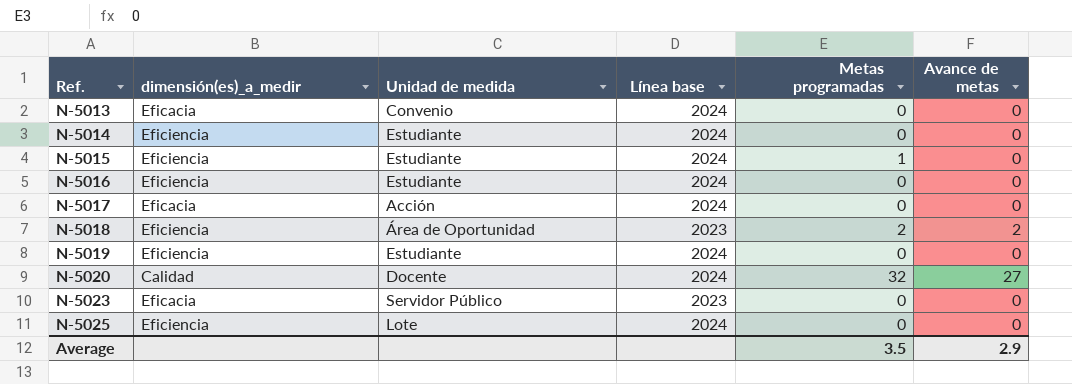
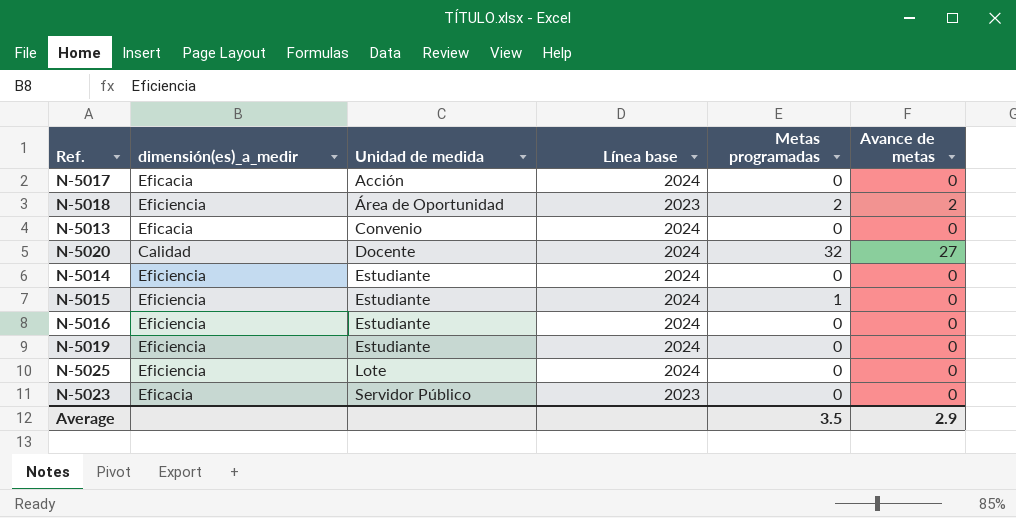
row order: Ref. ascending -> Unidad de medida ascending

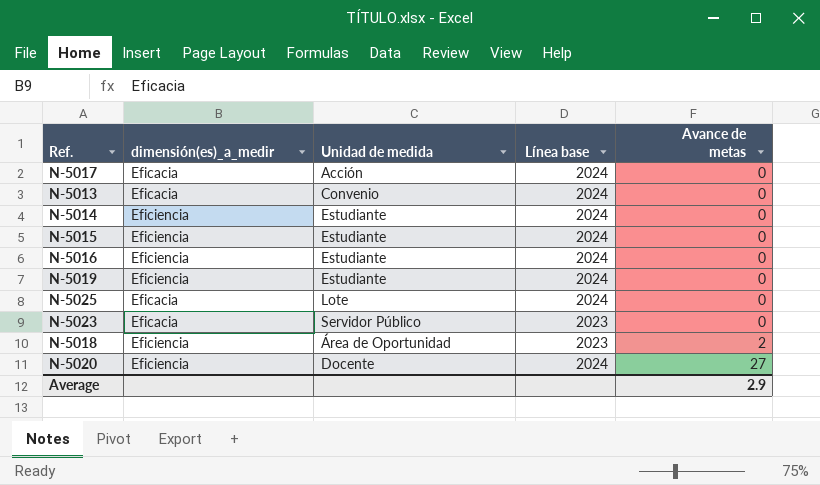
row order: Unidad de medida ascending -> Avance de metas ascending
column Metas programadas | position: 5 -> none
N-5025 | dimensión(es)_a_medir: Eficiencia -> Eficacia
N-5020 | dimensión(es)_a_medir: Calidad -> Eficiencia

